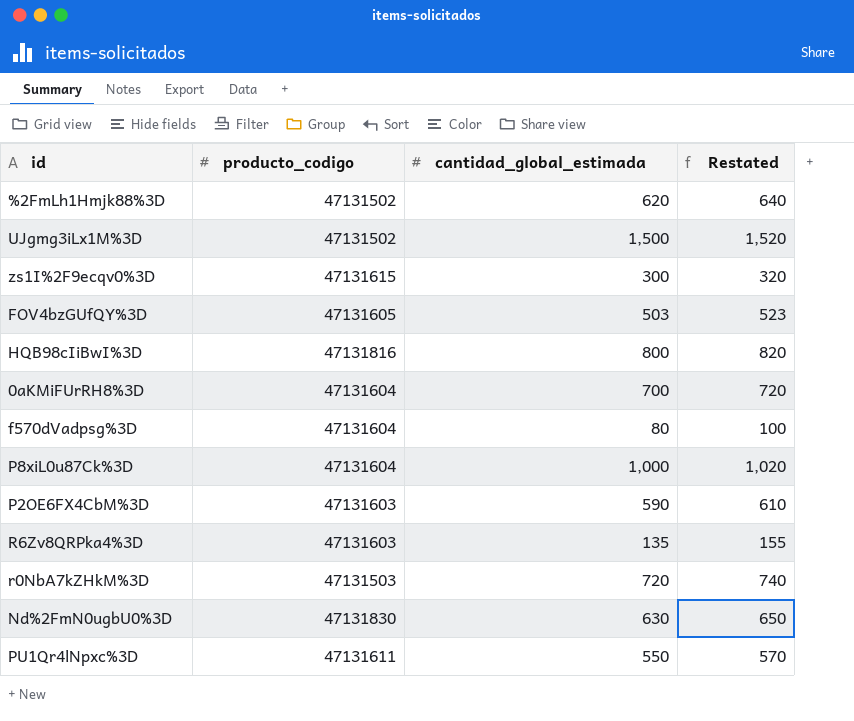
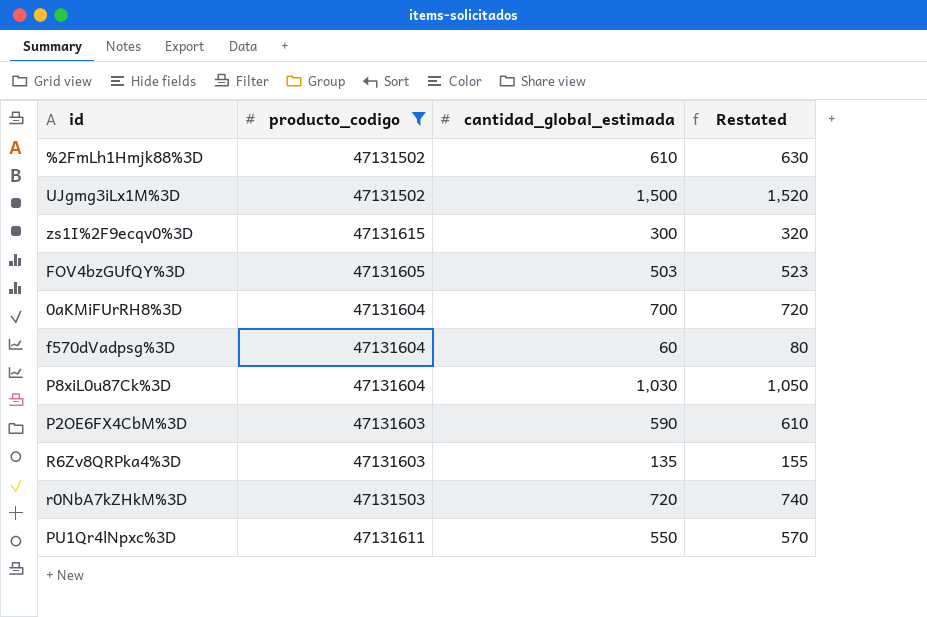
filter: none -> producto_codigo <= 47131615
%2FmLh1Hmjk88%3D | cantidad_global_estimada: 620 -> 610
%2FmLh1Hmjk88%3D | Restated: 640 -> 630
f570dVadpsg%3D | cantidad_global_estimada: 80 -> 60
f570dVadpsg%3D | Restated: 100 -> 80
P8xiL0u87Ck%3D | cantidad_global_estimada: 1,000 -> 1,030
P8xiL0u87Ck%3D | Restated: 1,020 -> 1,050

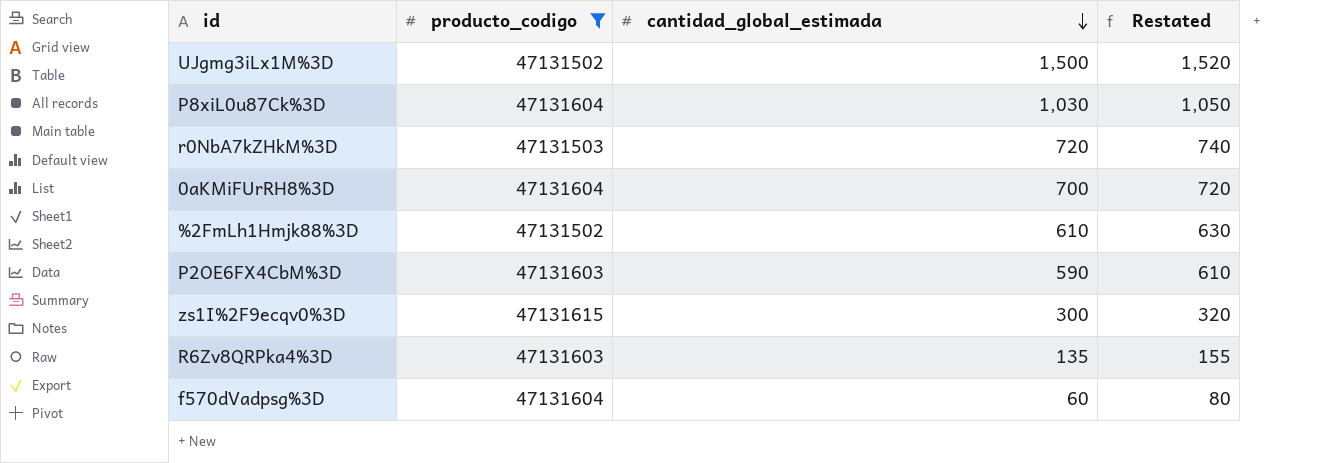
row order: none -> cantidad_global_estimada descending
row FOV4bzGUfQY%3D: 47131605 | 503 | 523 -> none
row PU1Qr4lNpxc%3D: 47131611 | 550 | 570 -> none

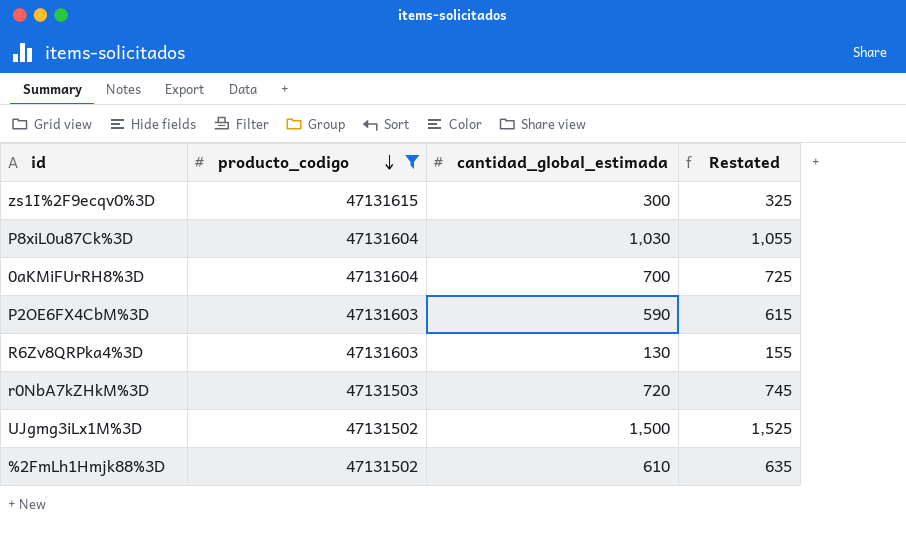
row order: cantidad_global_estimada descending -> producto_codigo descending
column Restated | formula: [cantidad_global_estimada] + 20 -> [cantidad_global_estimada] + 25
row f570dVadpsg%3D: 47131604 | 60 | 80 -> none
R6Zv8QRPka4%3D | cantidad_global_estimada: 135 -> 130

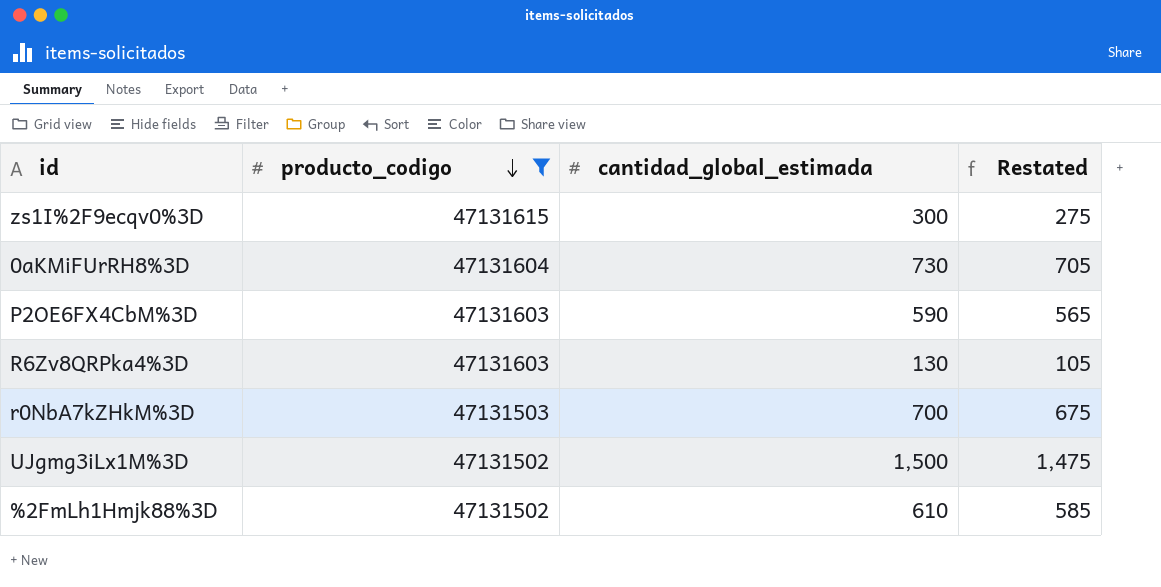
column Restated | formula: [cantidad_global_estimada] + 25 -> [cantidad_global_estimada] - 25
row P8xiL0u87Ck%3D: 47131604 | 1,030 | 1,055 -> none
0aKMiFUrRH8%3D | cantidad_global_estimada: 700 -> 730
r0NbA7kZHkM%3D | cantidad_global_estimada: 720 -> 700

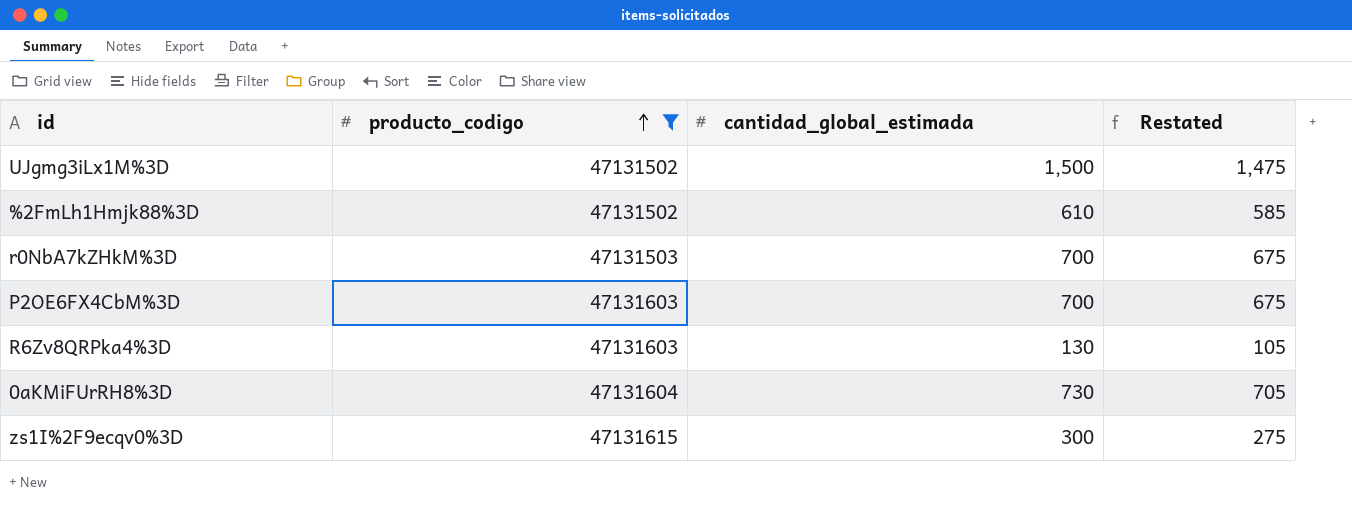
row order: producto_codigo descending -> producto_codigo ascending
P2OE6FX4CbM%3D | cantidad_global_estimada: 590 -> 700
P2OE6FX4CbM%3D | Restated: 565 -> 675

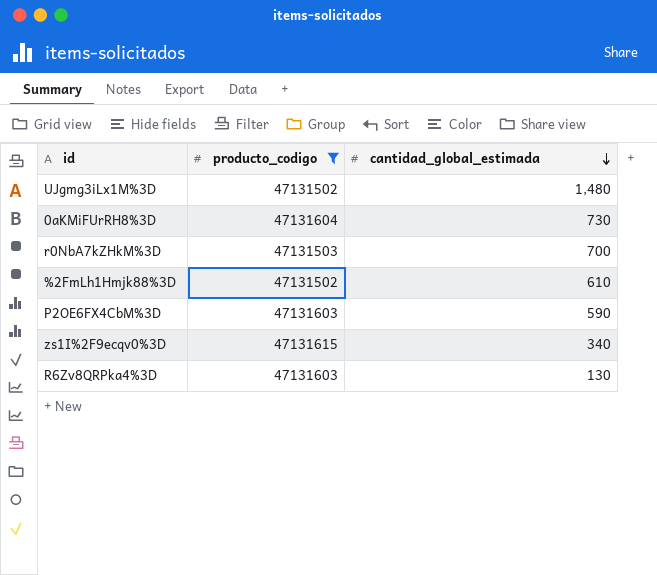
row order: producto_codigo ascending -> cantidad_global_estimada descending
column Restated | formula: [cantidad_global_estimada] - 25 -> none
UJgmg3iLx1M%3D | cantidad_global_estimada: 1,500 -> 1,480
P2OE6FX4CbM%3D | cantidad_global_estimada: 700 -> 590
zs1I%2F9ecqv0%3D | cantidad_global_estimada: 300 -> 340

